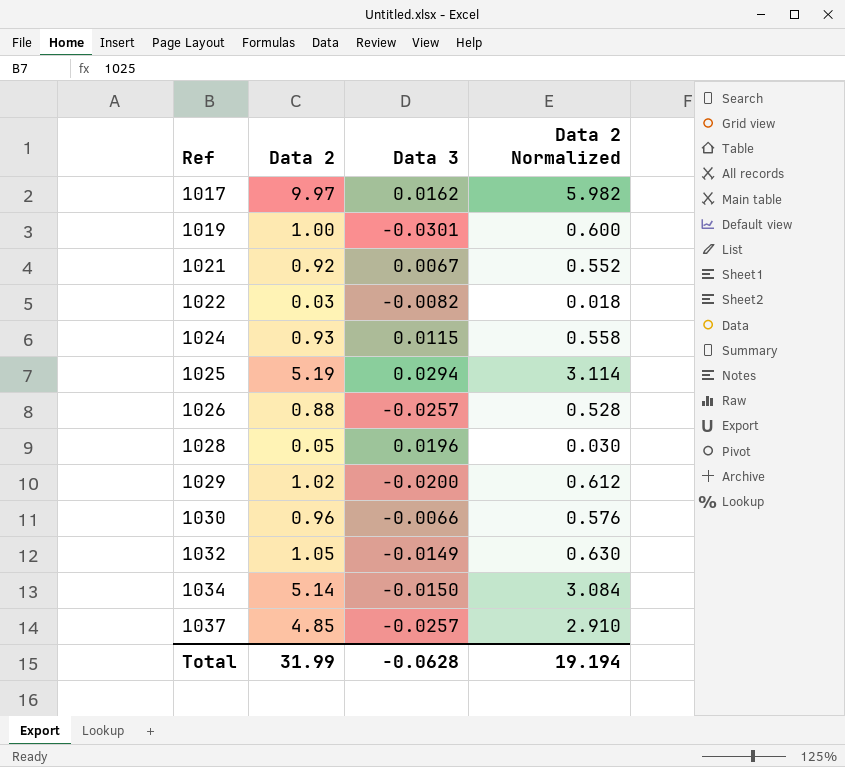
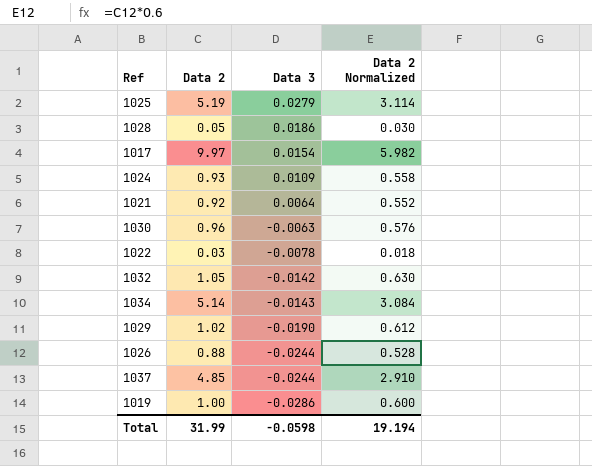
row order: Ref ascending -> Data 3 descending
1025 | Data 3: 0.0294 -> 0.0279
1028 | Data 3: 0.0196 -> 0.0186
1017 | Data 3: 0.0162 -> 0.0154
1024 | Data 3: 0.0115 -> 0.0109
1021 | Data 3: 0.0067 -> 0.0064
1030 | Data 3: -0.0066 -> -0.0063
1022 | Data 3: -0.0082 -> -0.0078
1032 | Data 3: -0.0149 -> -0.0142
1034 | Data 3: -0.0150 -> -0.0143
1029 | Data 3: -0.0200 -> -0.0190
1026 | Data 3: -0.0257 -> -0.0244
1037 | Data 3: -0.0257 -> -0.0244
1019 | Data 3: -0.0301 -> -0.0286
Total | Data 3: -0.0628 -> -0.0598

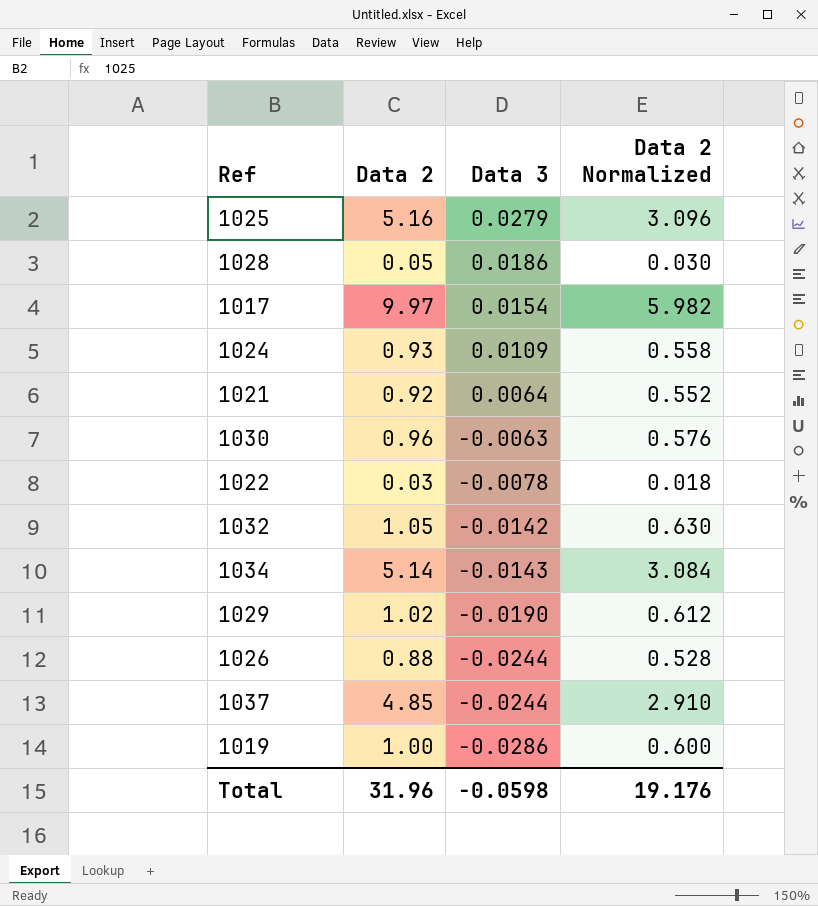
1025 | Data 2: 5.19 -> 5.16
1025 | Data 2 Normalized: 3.114 -> 3.096
Total | Data 2: 31.99 -> 31.96
Total | Data 2 Normalized: 19.194 -> 19.176

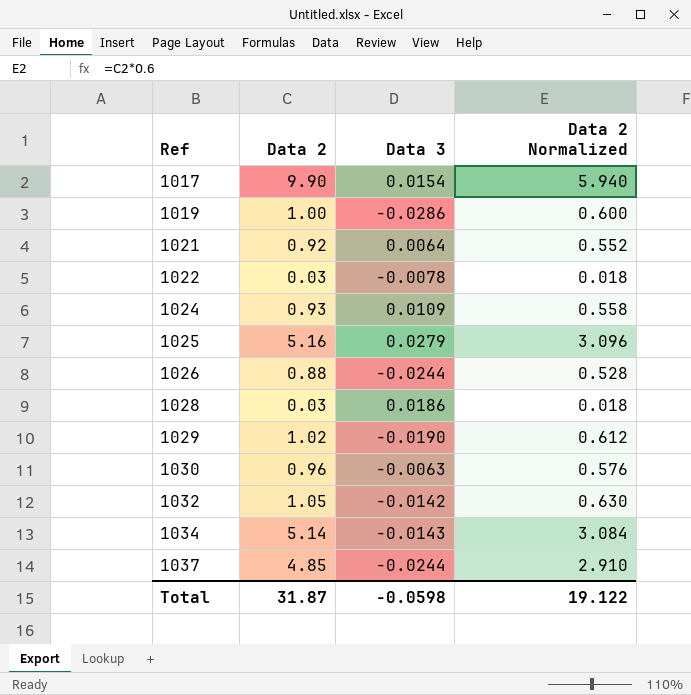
row order: Data 3 descending -> Ref ascending
1017 | Data 2: 9.97 -> 9.90
1017 | Data 2 Normalized: 5.982 -> 5.940
1028 | Data 2: 0.05 -> 0.03
1028 | Data 2 Normalized: 0.030 -> 0.018
Total | Data 2: 31.96 -> 31.87
Total | Data 2 Normalized: 19.176 -> 19.122

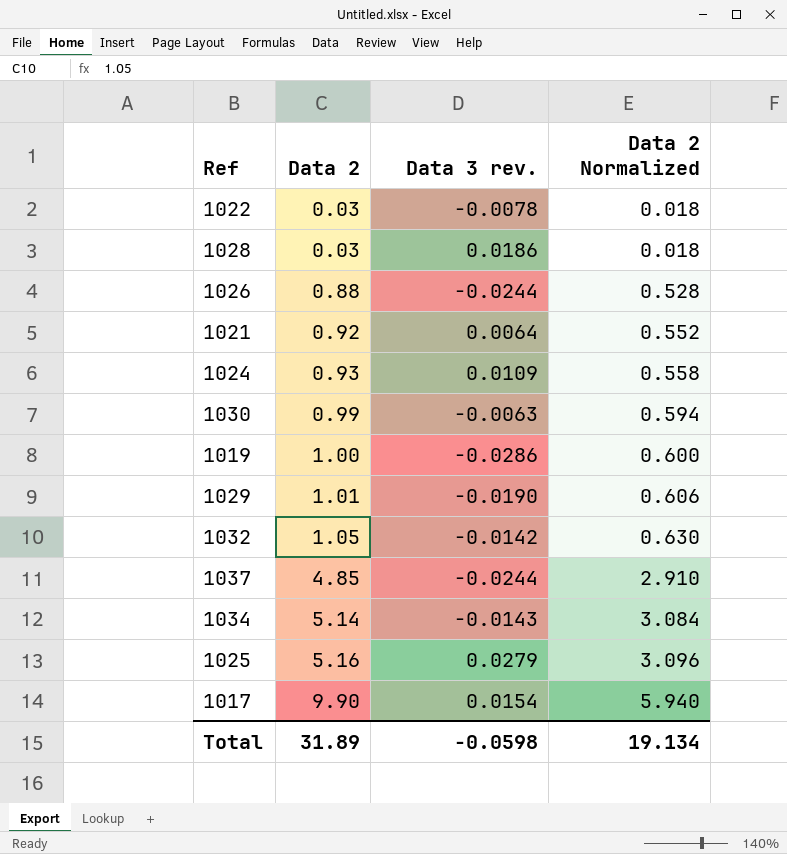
row order: Ref ascending -> Data 2 ascending
column name: Data 3 -> Data 3 rev.
1030 | Data 2: 0.96 -> 0.99
1030 | Data 2 Normalized: 0.576 -> 0.594
1029 | Data 2: 1.02 -> 1.01
1029 | Data 2 Normalized: 0.612 -> 0.606
Total | Data 2: 31.87 -> 31.89
Total | Data 2 Normalized: 19.122 -> 19.134

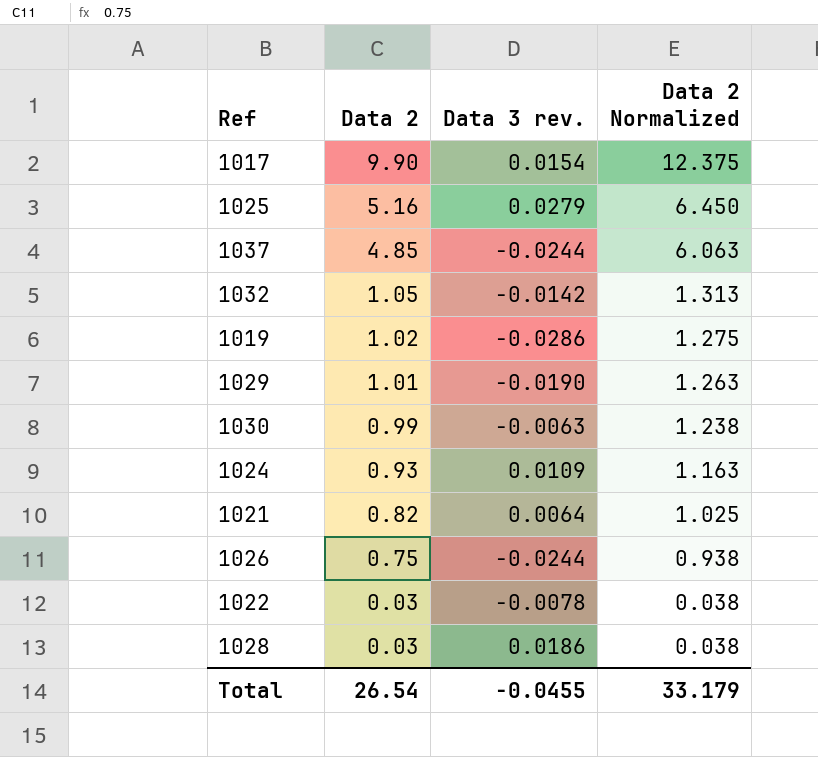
row order: Data 2 ascending -> Data 2 descending
column Data 2 Normalized | formula: [Data 2] * 0.6 -> [Data 2] * 1.25
row 1034: 5.14 | -0.0143 | 3.084 -> none
1019 | Data 2: 1.00 -> 1.02
1021 | Data 2: 0.92 -> 0.82
1026 | Data 2: 0.88 -> 0.75
Total | Data 2: 31.89 -> 26.54
Total | Data 3 rev.: -0.0598 -> -0.0455
Total | Data 2 Normalized: 19.134 -> 33.179

